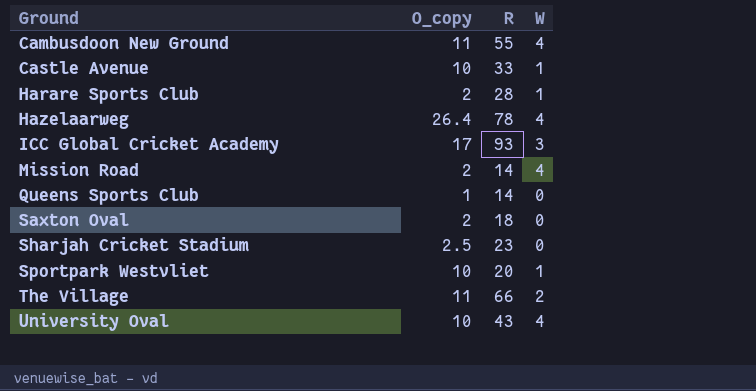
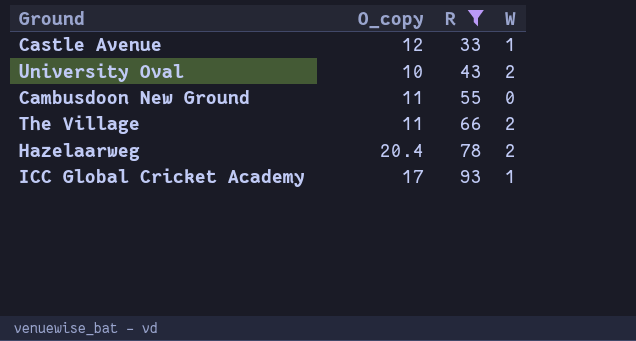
filter: none -> R >= 33
row order: Ground ascending -> R ascending
Castle Avenue | O_copy: 10 -> 12
University Oval | W: 4 -> 2
Cambusdoon New Ground | W: 4 -> 0
Hazelaarweg | O_copy: 26.4 -> 20.4
Hazelaarweg | W: 4 -> 2
ICC Global Cricket Academy | W: 3 -> 1

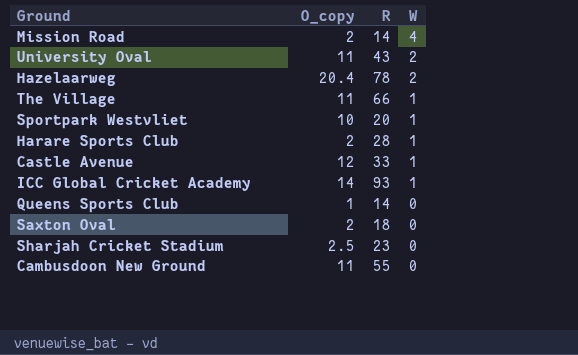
filter: R >= 33 -> none
row order: R ascending -> W descending
University Oval | O_copy: 10 -> 11
The Village | W: 2 -> 1
ICC Global Cricket Academy | O_copy: 17 -> 14

